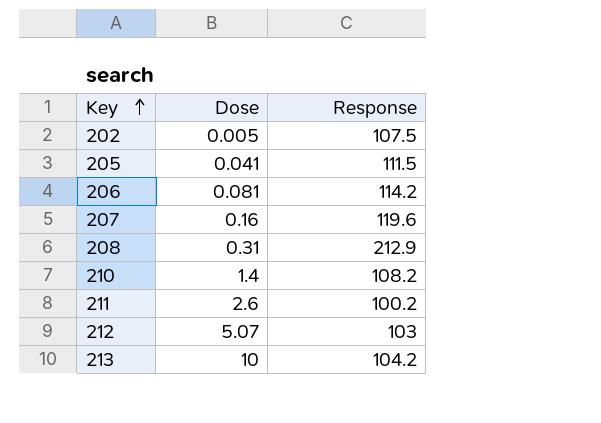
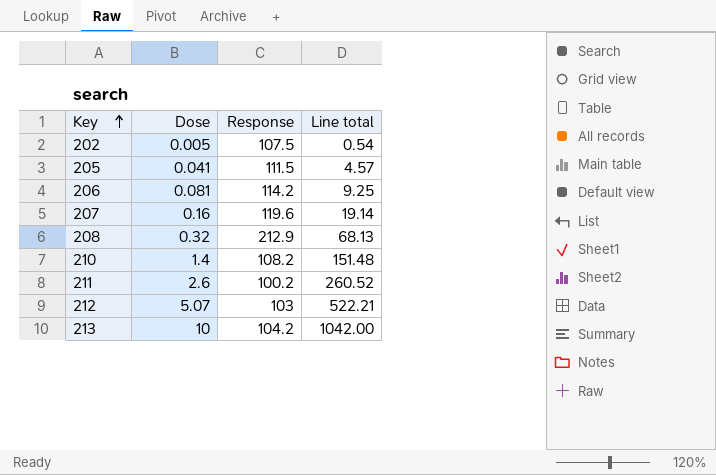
column Line total | formula: none -> [Dose] * [Response]
208 | Dose: 0.31 -> 0.32

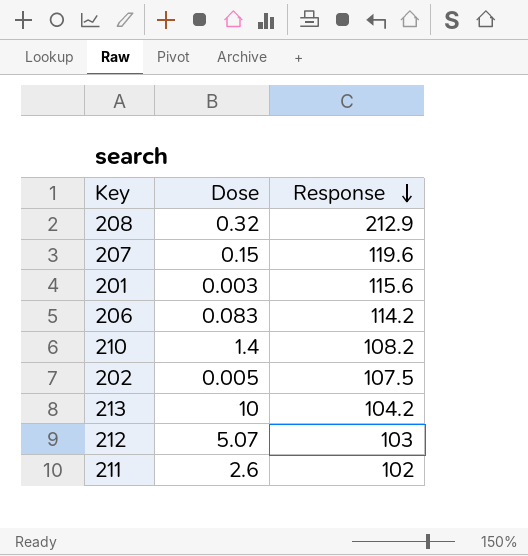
row order: Key ascending -> Response descending
column Line total | formula: [Dose] * [Response] -> none
row 205: 0.041 | 111.5 | 4.57 -> none
207 | Dose: 0.16 -> 0.15
row 201: none -> 0.003 | 115.6
206 | Dose: 0.081 -> 0.083
211 | Response: 100.2 -> 102

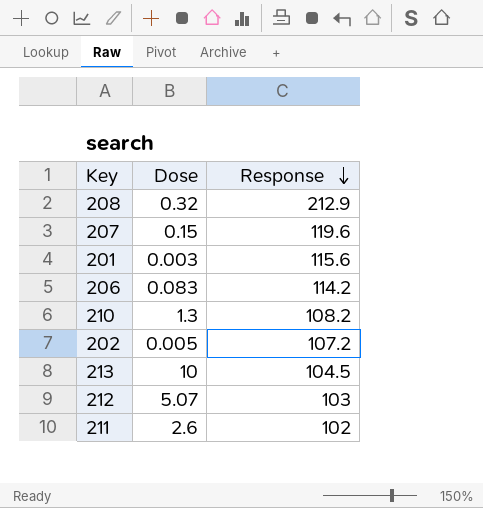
210 | Dose: 1.4 -> 1.3
202 | Response: 107.5 -> 107.2
213 | Response: 104.2 -> 104.5

